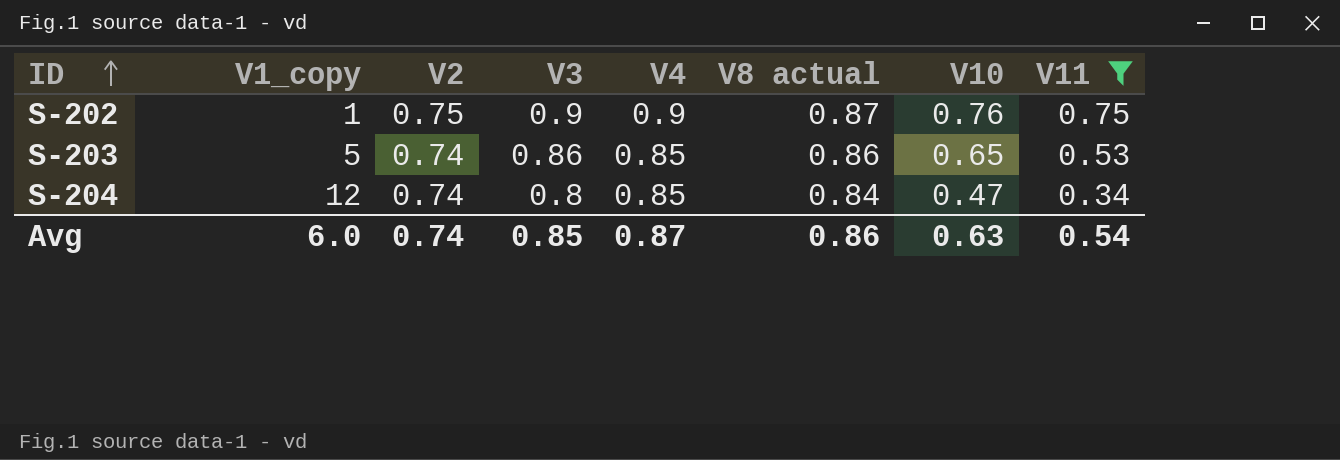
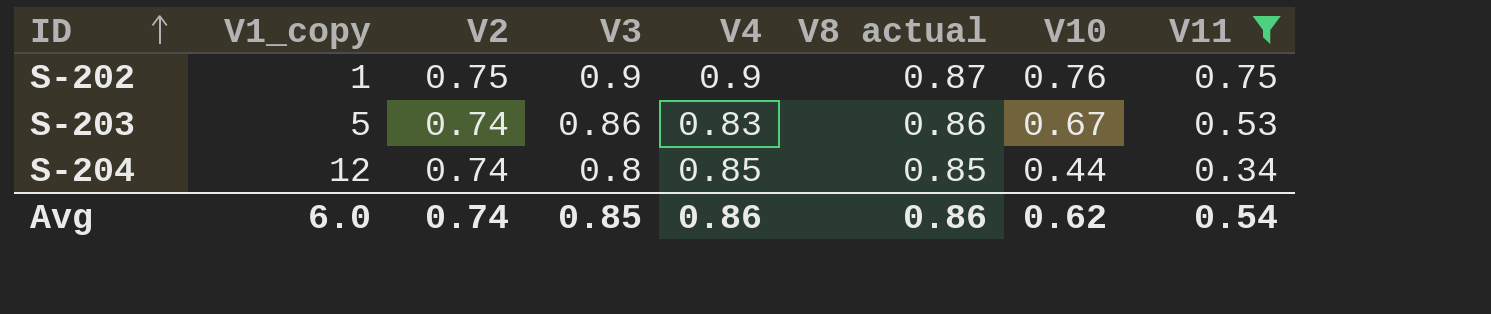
S-203 | V4: 0.85 -> 0.83
S-203 | V10: 0.65 -> 0.67
S-204 | V8 actual: 0.84 -> 0.85
S-204 | V10: 0.47 -> 0.44
Avg | V4: 0.87 -> 0.86
Avg | V10: 0.63 -> 0.62

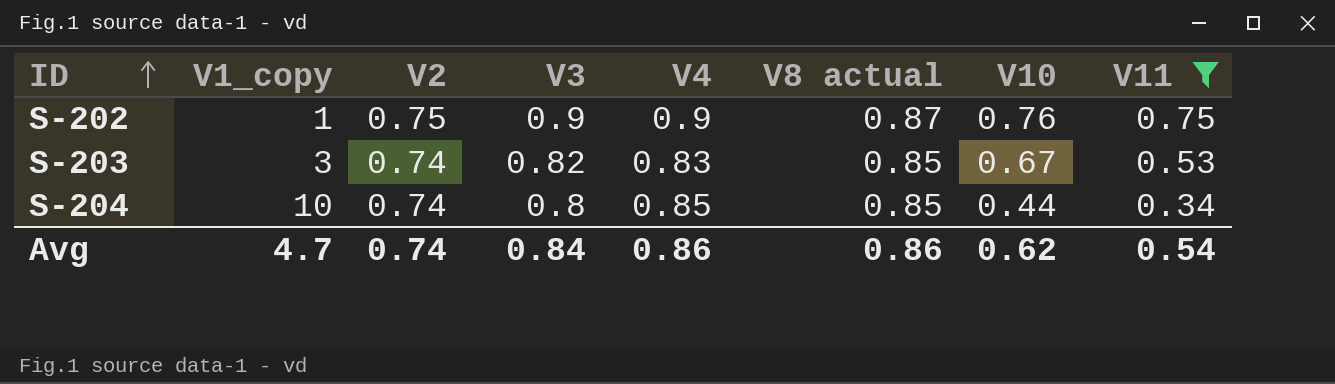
S-203 | V1_copy: 5 -> 3
S-203 | V3: 0.86 -> 0.82
S-203 | V8 actual: 0.86 -> 0.85
S-204 | V1_copy: 12 -> 10
Avg | V1_copy: 6.0 -> 4.7
Avg | V3: 0.85 -> 0.84

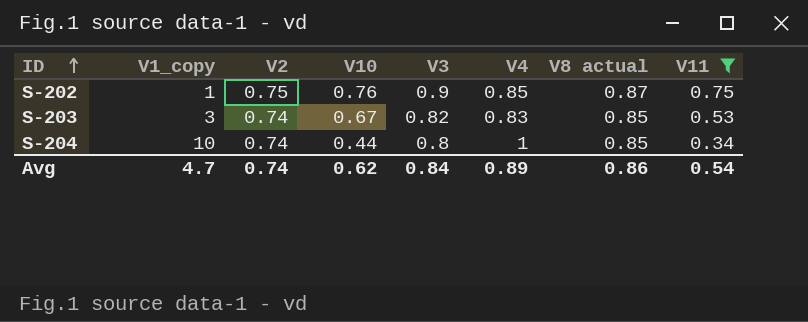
column V10 | position: 7 -> 4
S-202 | V4: 0.9 -> 0.85
S-204 | V4: 0.85 -> 1
Avg | V4: 0.86 -> 0.89

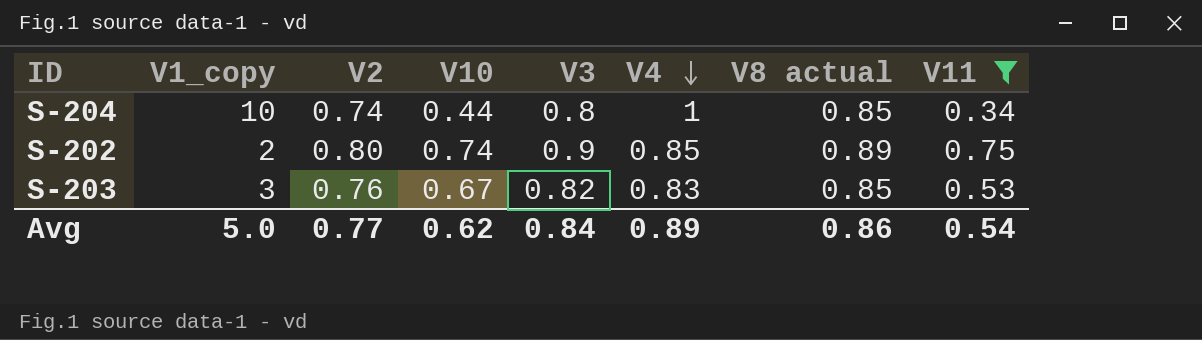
row order: ID ascending -> V4 descending
S-202 | V1_copy: 1 -> 2
S-202 | V2: 0.75 -> 0.80
S-202 | V10: 0.76 -> 0.74
S-202 | V8 actual: 0.87 -> 0.89
S-203 | V2: 0.74 -> 0.76
Avg | V1_copy: 4.7 -> 5.0
Avg | V2: 0.74 -> 0.77

